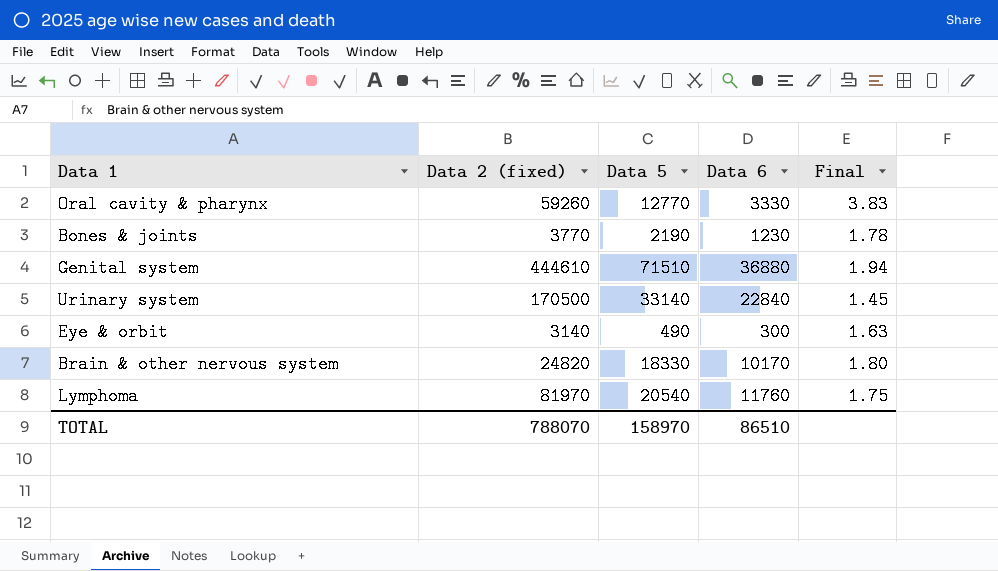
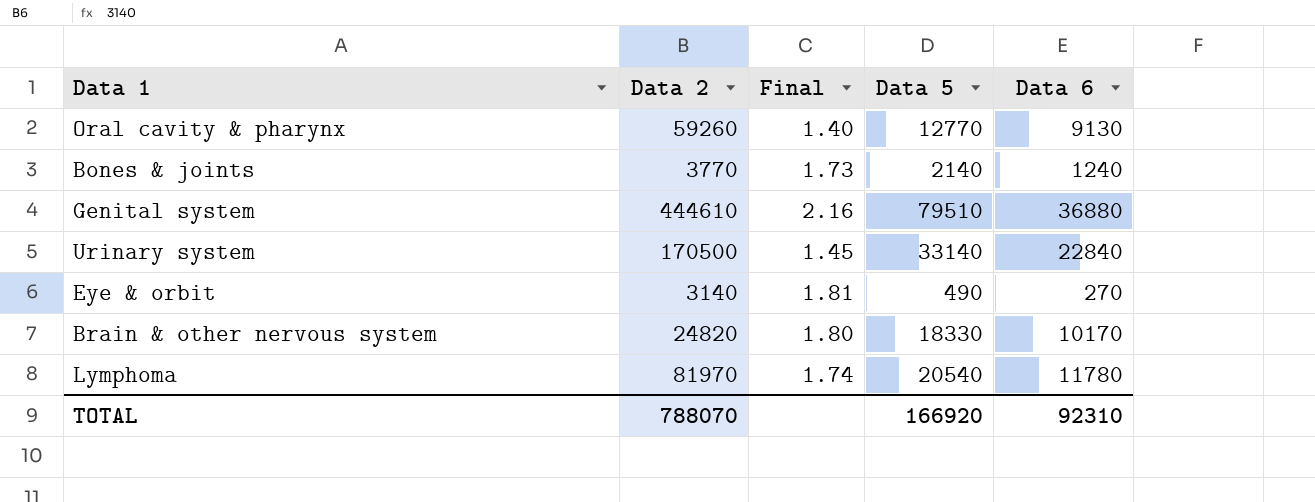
column name: Data 2 (fixed) -> Data 2
column Final | position: 5 -> 3
Oral cavity & pharynx | Final: 3.83 -> 1.40
Oral cavity & pharynx | Data 6: 3330 -> 9130
Bones & joints | Final: 1.78 -> 1.73
Bones & joints | Data 5: 2190 -> 2140
Bones & joints | Data 6: 1230 -> 1240
Genital system | Final: 1.94 -> 2.16
Genital system | Data 5: 71510 -> 79510
Eye & orbit | Final: 1.63 -> 1.81
Eye & orbit | Data 6: 300 -> 270
Lymphoma | Final: 1.75 -> 1.74
Lymphoma | Data 6: 11760 -> 11780
TOTAL | Data 5: 158970 -> 166920
TOTAL | Data 6: 86510 -> 92310

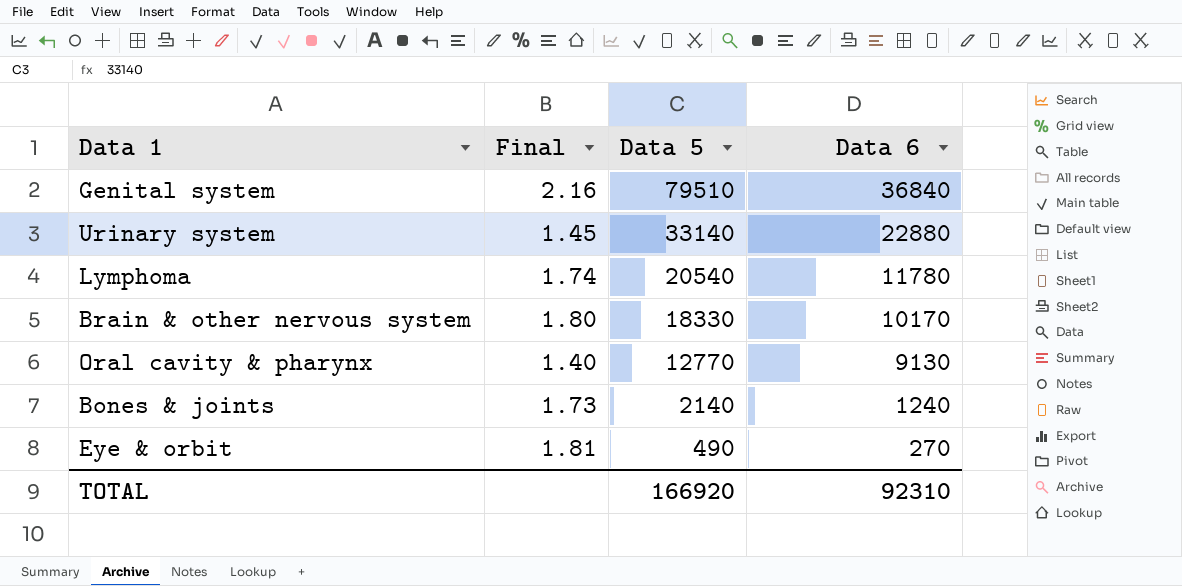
row order: none -> Data 5 descending
column Data 2 | position: 2 -> none
Genital system | Data 6: 36880 -> 36840
Urinary system | Data 6: 22840 -> 22880

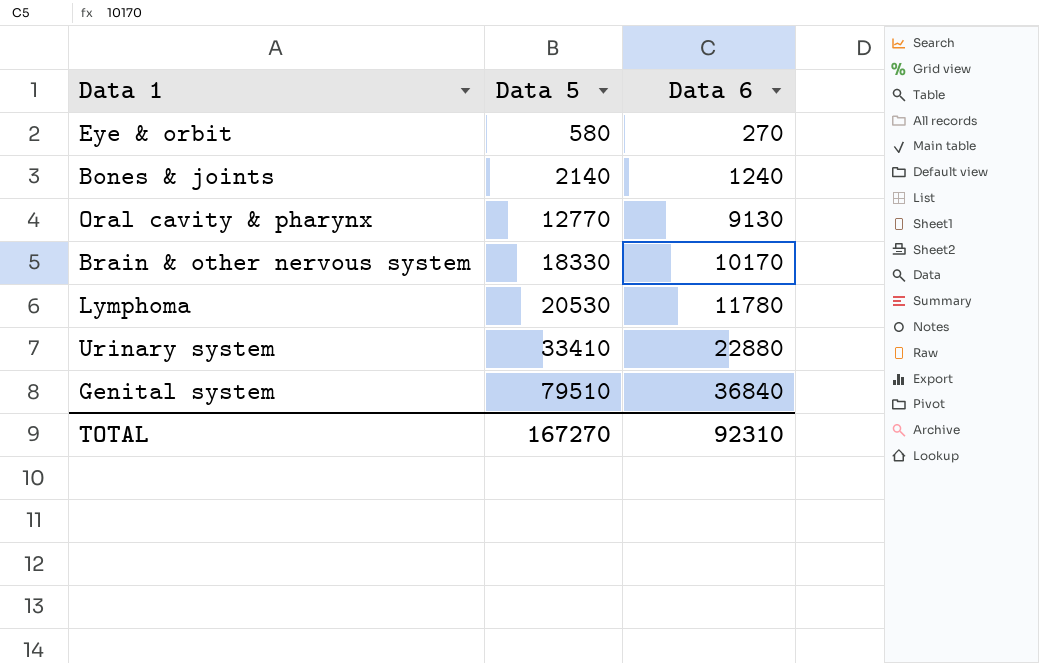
row order: Data 5 descending -> Data 5 ascending
column Final | formula: [Data 5] / [Data 6] -> none
Eye & orbit | Data 5: 490 -> 580
Lymphoma | Data 5: 20540 -> 20530
Urinary system | Data 5: 33140 -> 33410
TOTAL | Data 5: 166920 -> 167270

